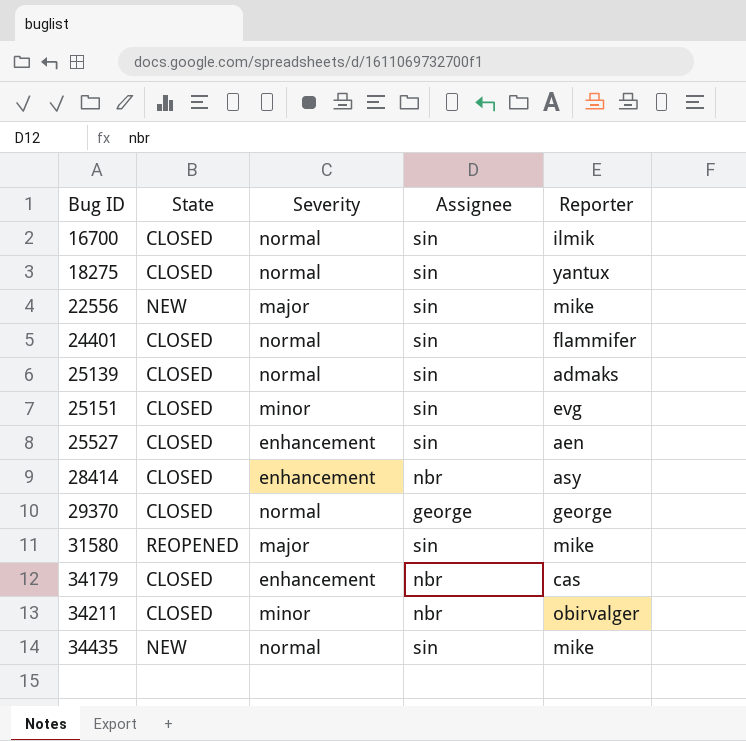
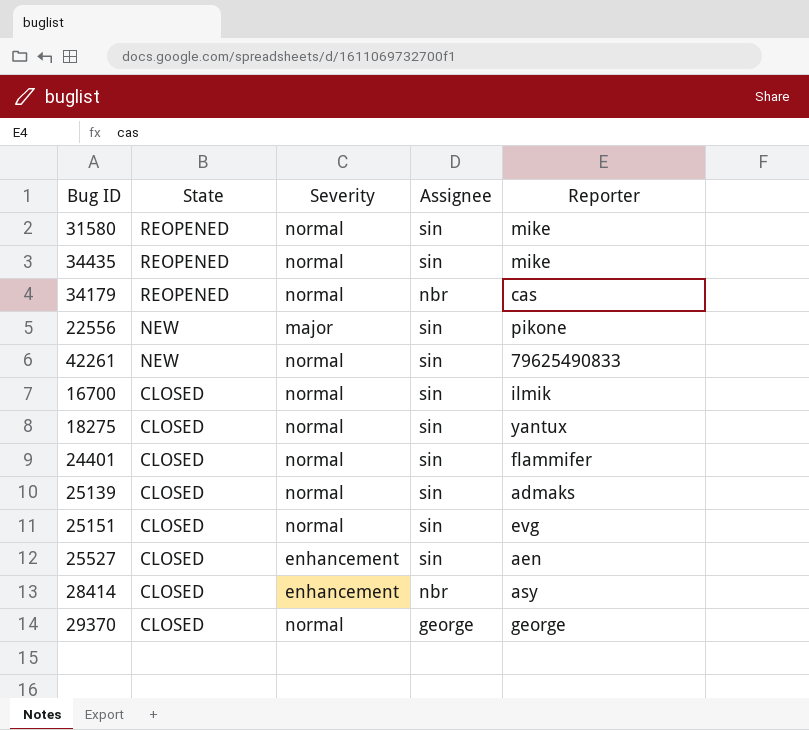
row order: Bug ID ascending -> State descending
row 34211: CLOSED | minor | nbr | obirvalger -> none
31580 | Severity: major -> normal
34435 | State: NEW -> REOPENED
34179 | State: CLOSED -> REOPENED
34179 | Severity: enhancement -> normal
22556 | Reporter: mike -> pikone
row 42261: none -> NEW | normal | sin | 79625490833
25151 | Severity: minor -> normal

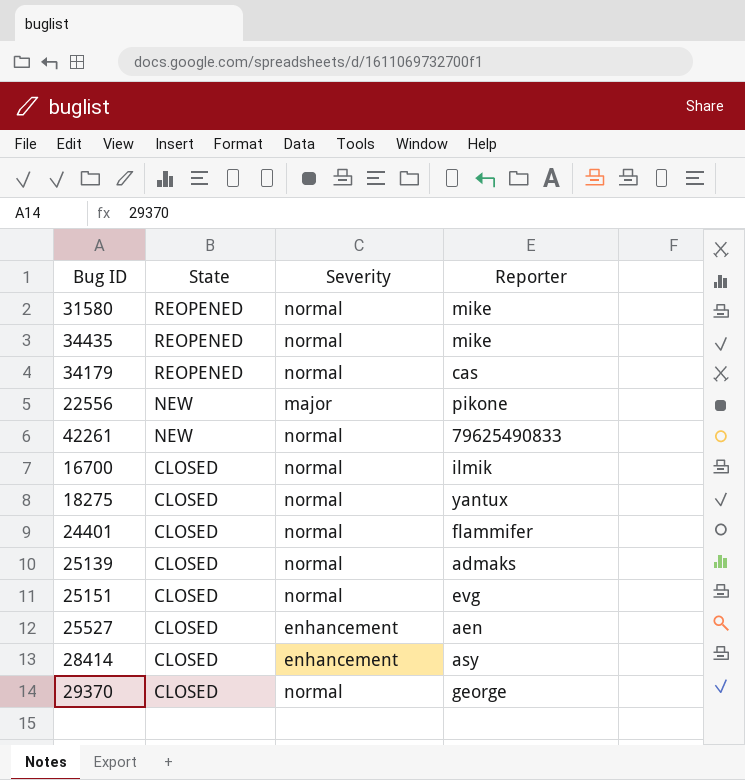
column Assignee | position: 4 -> none

